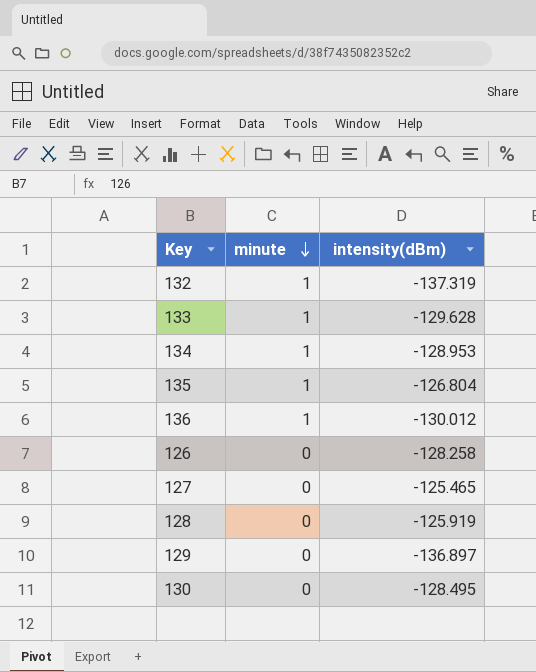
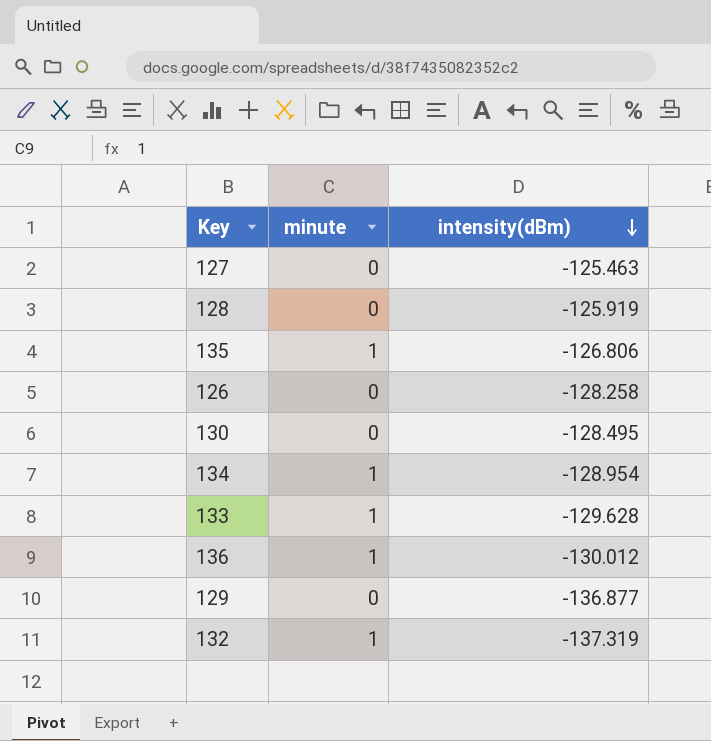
row order: minute descending -> intensity(dBm) descending
127 | intensity(dBm): -125.465 -> -125.463
135 | intensity(dBm): -126.804 -> -126.806
134 | intensity(dBm): -128.953 -> -128.954
129 | intensity(dBm): -136.897 -> -136.877

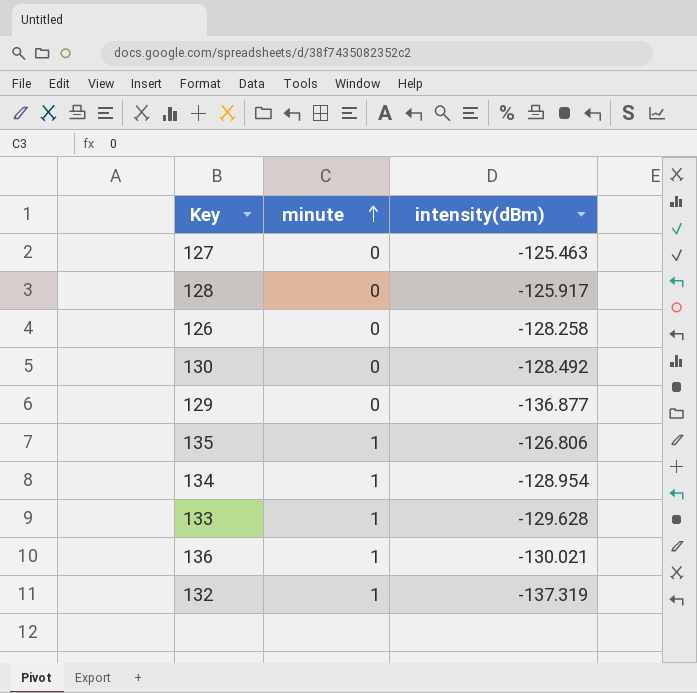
row order: intensity(dBm) descending -> minute ascending
128 | intensity(dBm): -125.919 -> -125.917
130 | intensity(dBm): -128.495 -> -128.492
136 | intensity(dBm): -130.012 -> -130.021

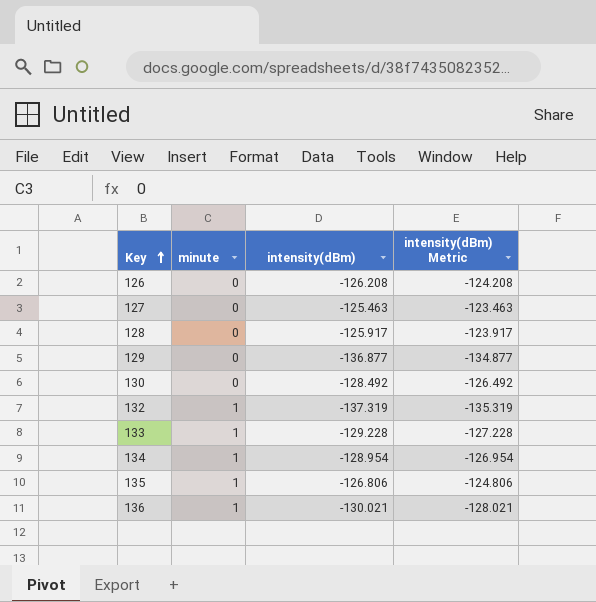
row order: minute ascending -> Key ascending
column intensity(dBm) Metric | formula: none -> [intensity(dBm)] + 2
126 | intensity(dBm): -128.258 -> -126.208
133 | intensity(dBm): -129.628 -> -129.228

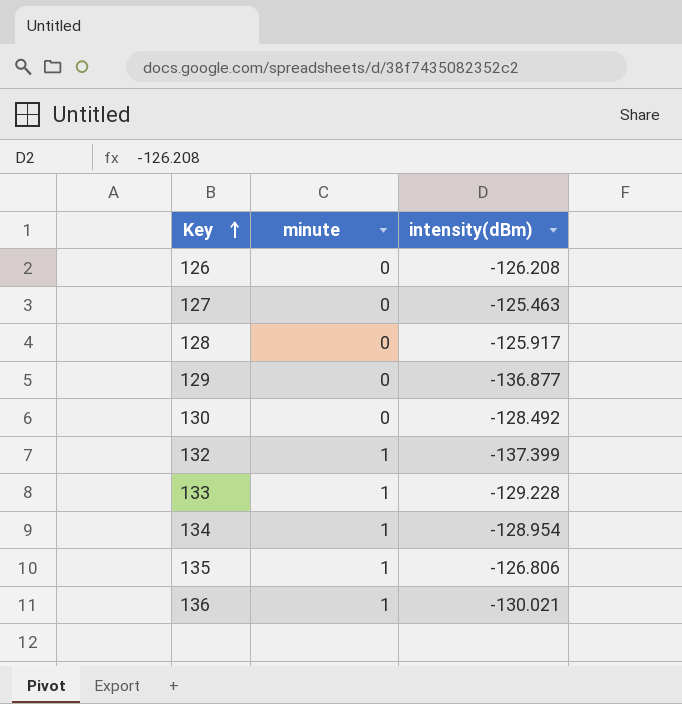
column intensity(dBm) Metric | formula: [intensity(dBm)] + 2 -> none
132 | intensity(dBm): -137.319 -> -137.399

